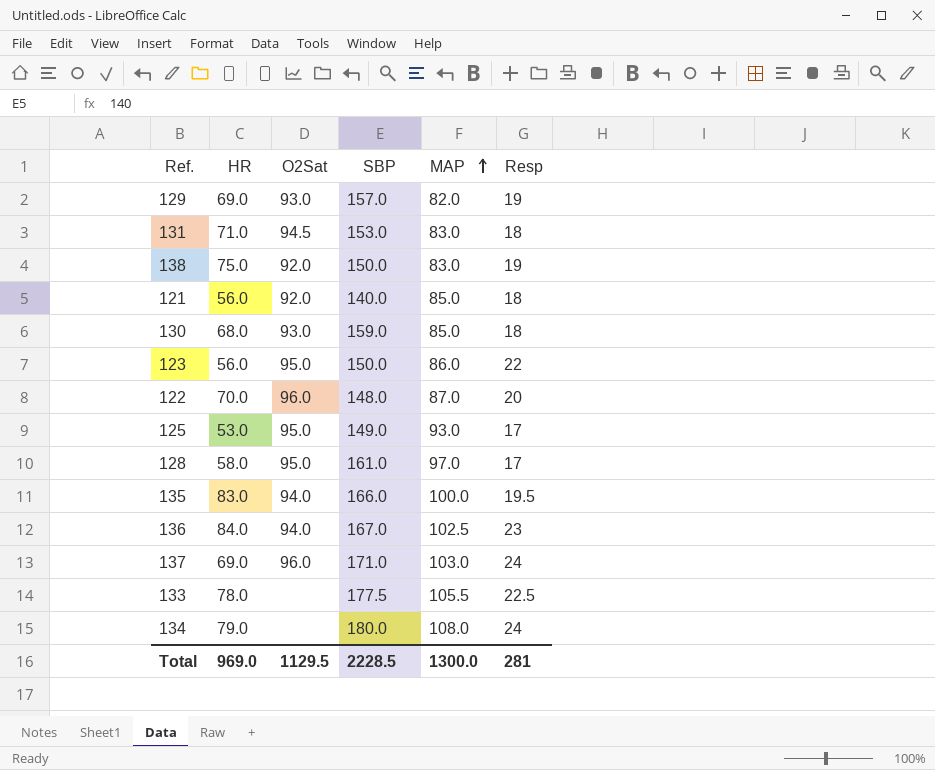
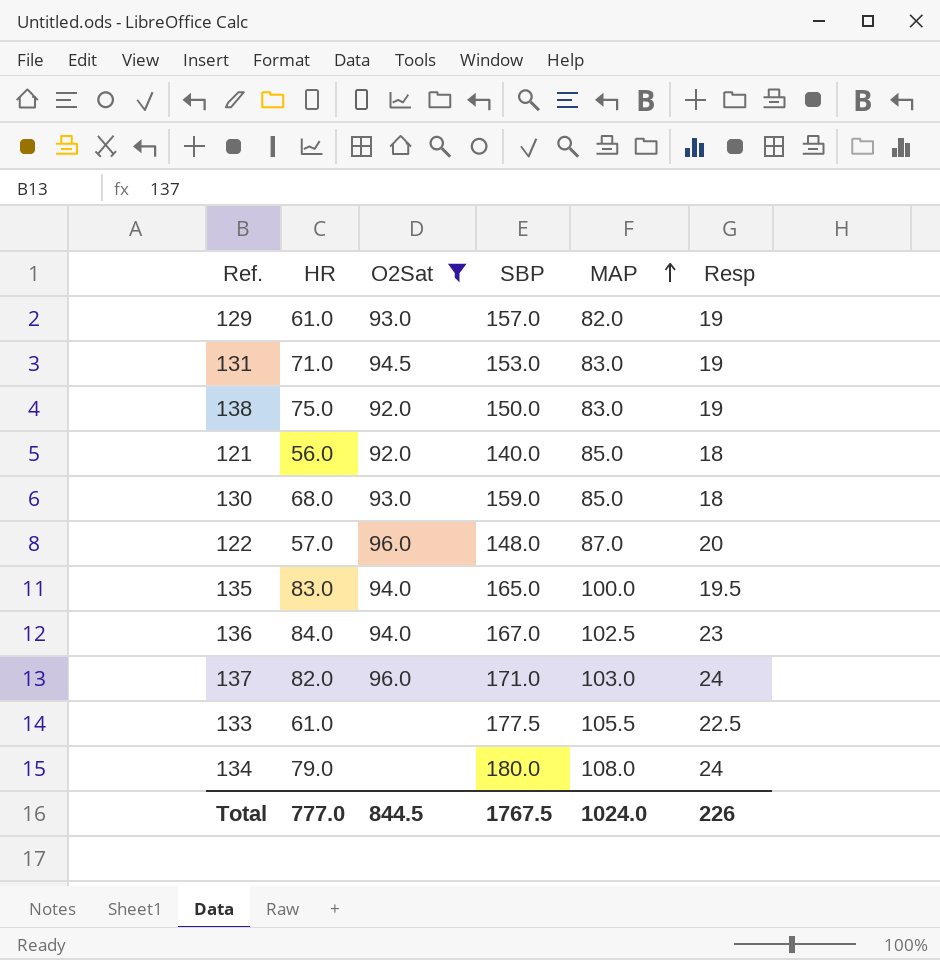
filter: none -> O2Sat != 95.0
129 | HR: 69.0 -> 61.0
131 | Resp: 18 -> 19
122 | HR: 70.0 -> 57.0
135 | SBP: 166.0 -> 165.0
137 | HR: 69.0 -> 82.0
133 | HR: 78.0 -> 61.0
Total | HR: 969.0 -> 777.0
Total | O2Sat: 1129.5 -> 844.5
Total | SBP: 2228.5 -> 1767.5
Total | MAP: 1300.0 -> 1024.0
Total | Resp: 281 -> 226

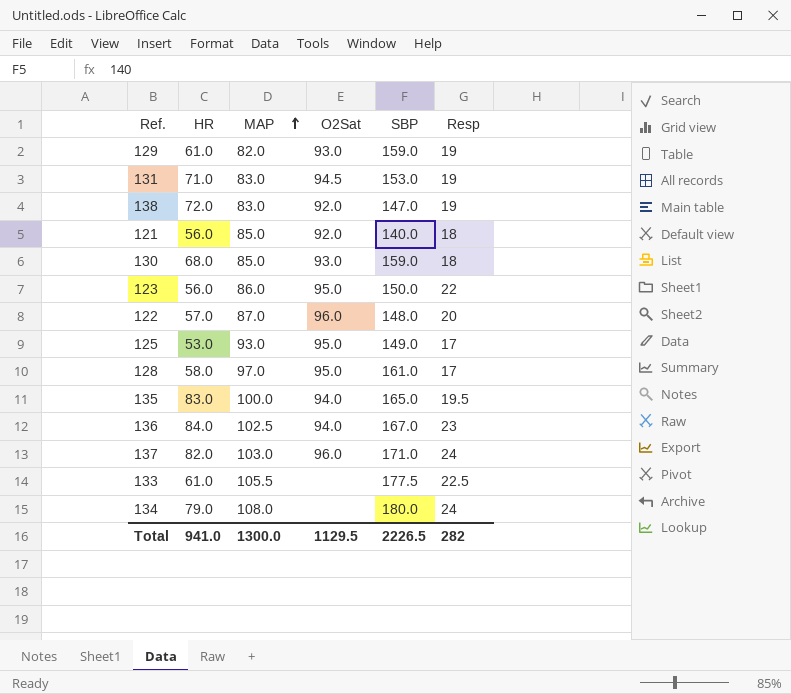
filter: O2Sat != 95.0 -> none
column MAP | position: 5 -> 3
129 | SBP: 157.0 -> 159.0
138 | HR: 75.0 -> 72.0
138 | SBP: 150.0 -> 147.0
Total | HR: 777.0 -> 941.0
Total | MAP: 1024.0 -> 1300.0
Total | O2Sat: 844.5 -> 1129.5
Total | SBP: 1767.5 -> 2226.5
Total | Resp: 226 -> 282

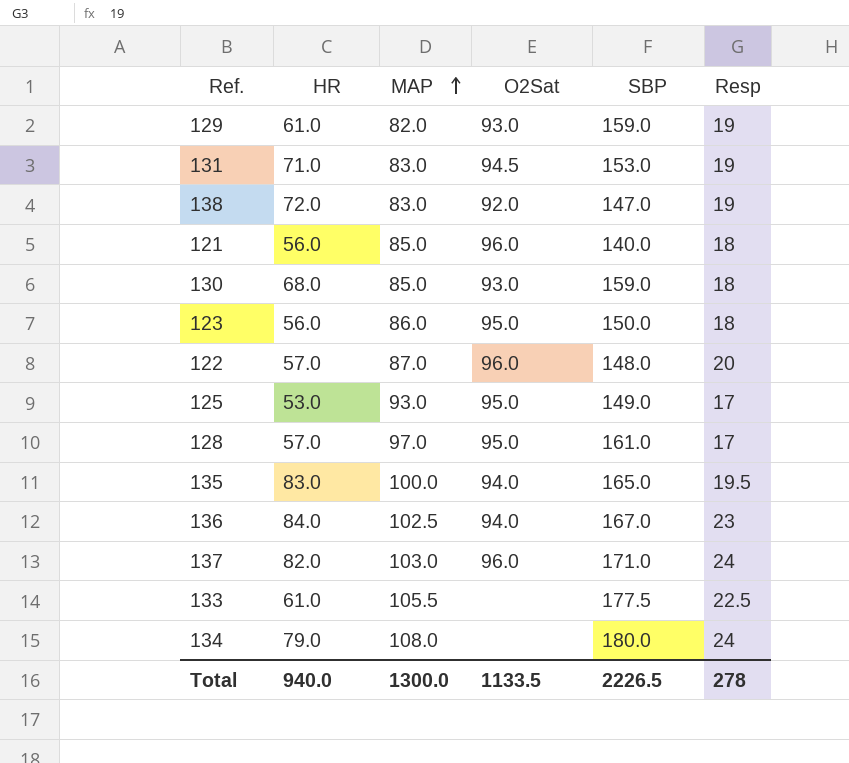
121 | O2Sat: 92.0 -> 96.0
123 | Resp: 22 -> 18
128 | HR: 58.0 -> 57.0
Total | HR: 941.0 -> 940.0
Total | O2Sat: 1129.5 -> 1133.5
Total | Resp: 282 -> 278

